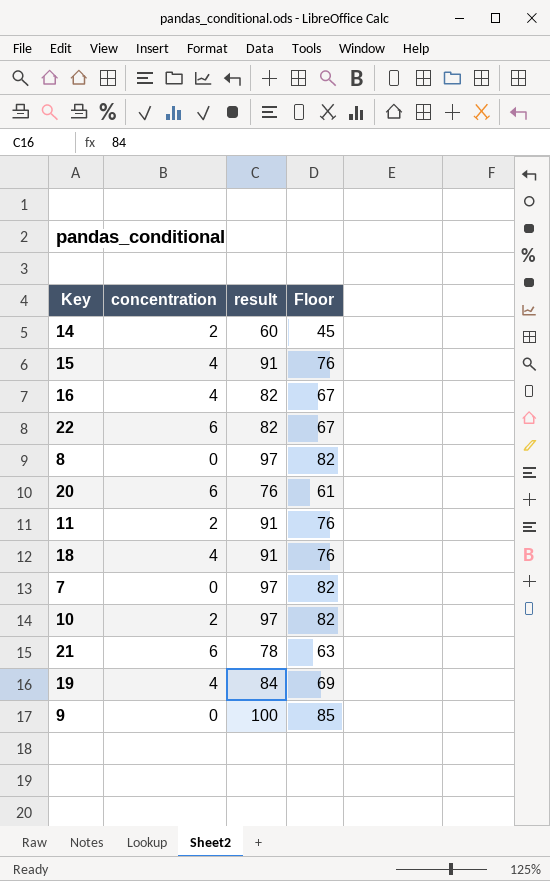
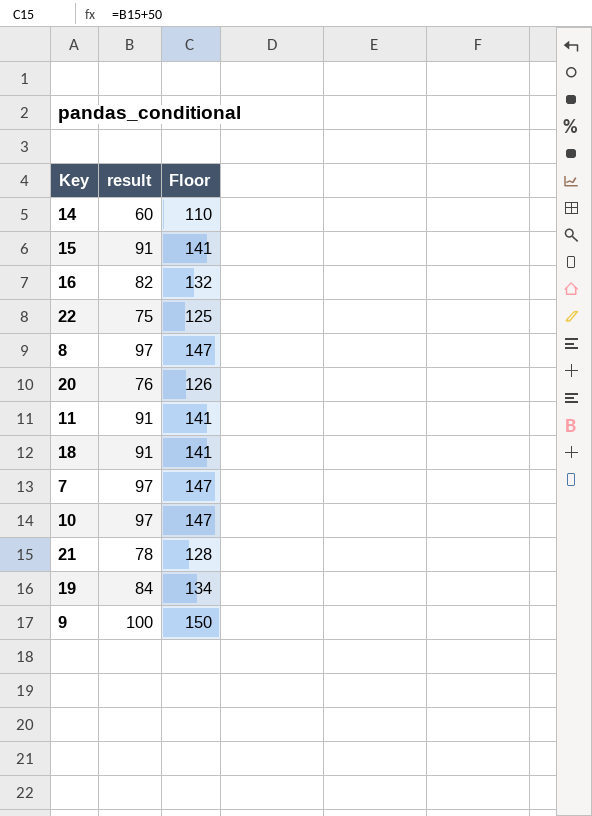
column concentration | position: 2 -> none
column Floor | formula: [result] - 15 -> [result] + 50
22 | result: 82 -> 75

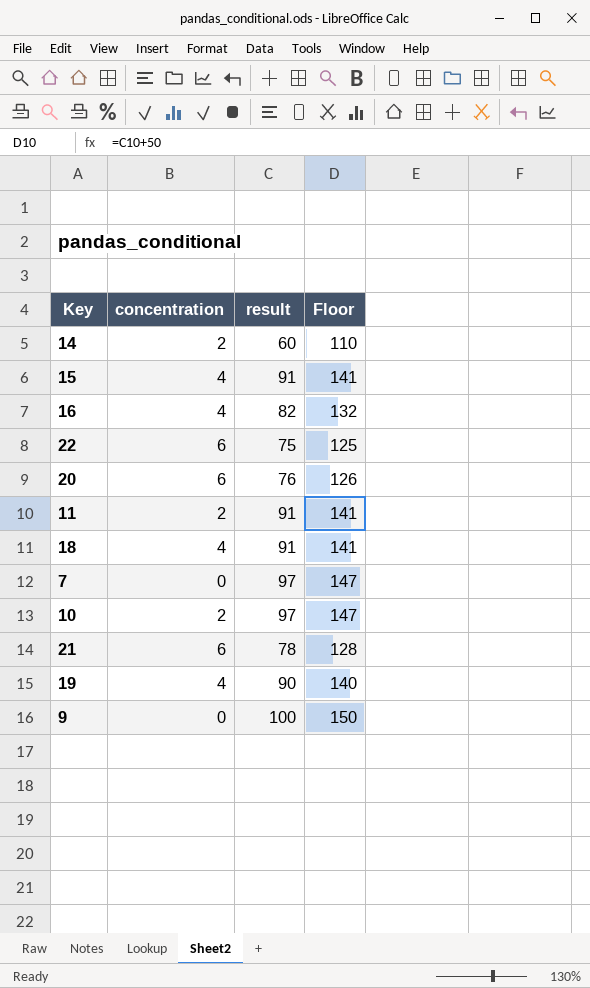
column concentration | position: none -> 2
row 8: 97 | 147 -> none
19 | result: 84 -> 90
19 | Floor: 134 -> 140

